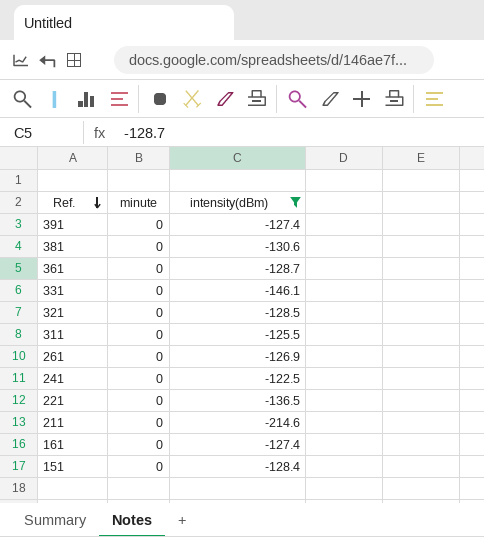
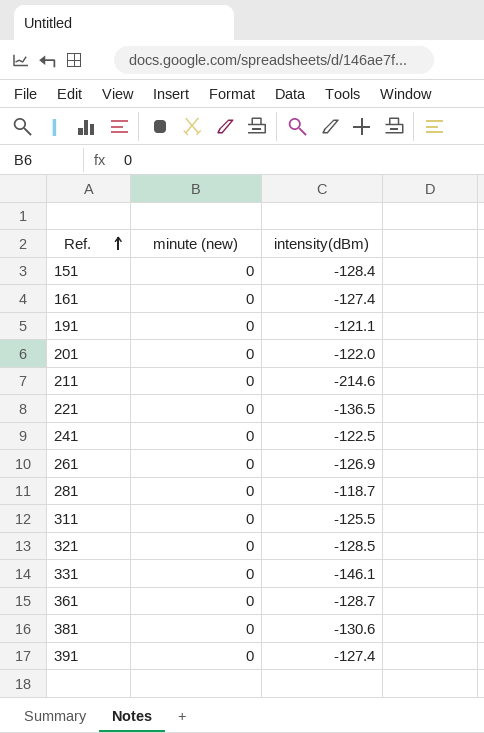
filter: intensity(dBm) <= -122.5 -> none
row order: Ref. descending -> Ref. ascending
column name: minute -> minute (new)

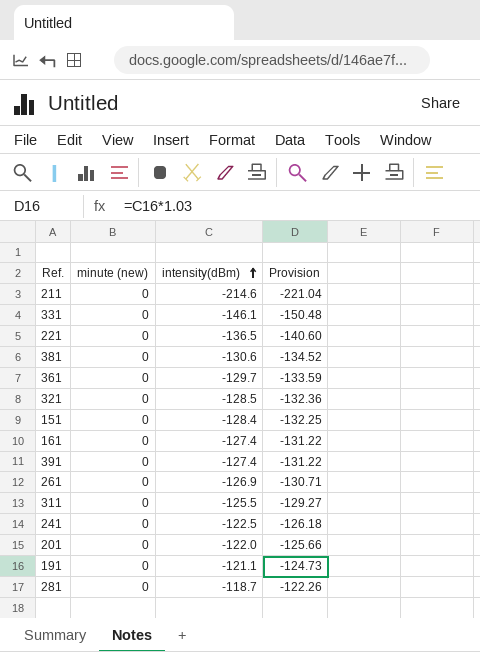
row order: Ref. ascending -> intensity(dBm) ascending
column Provision | formula: none -> [intensity(dBm)] * 1.03
361 | intensity(dBm): -128.7 -> -129.7

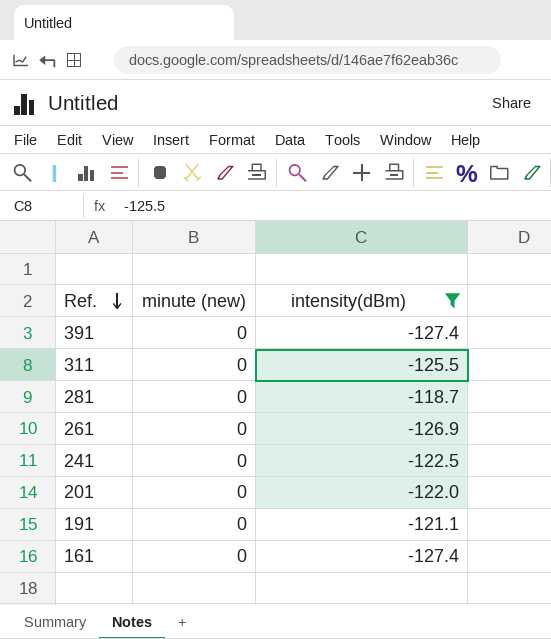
filter: none -> intensity(dBm) >= -127.4
row order: intensity(dBm) ascending -> Ref. descending
column Provision | formula: [intensity(dBm)] * 1.03 -> none

